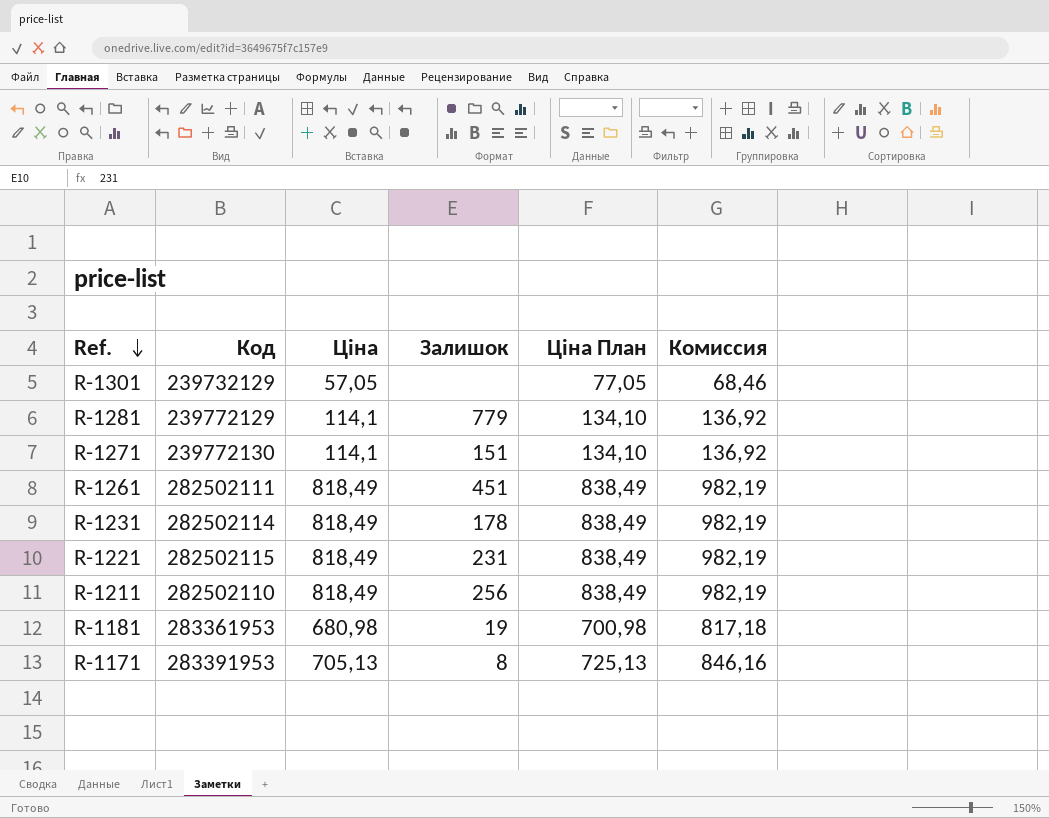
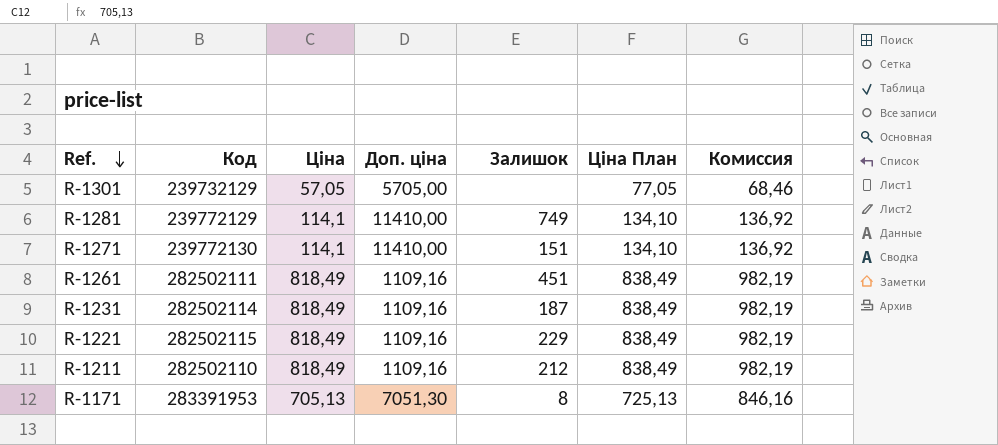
column Доп. ціна | position: none -> 4
row R-1181: 283361953 | 680,98 | 19 | 700,98 | 817,18 -> none
R-1281 | Залишок: 779 -> 749
R-1231 | Залишок: 178 -> 187
R-1221 | Залишок: 231 -> 229
R-1211 | Залишок: 256 -> 212

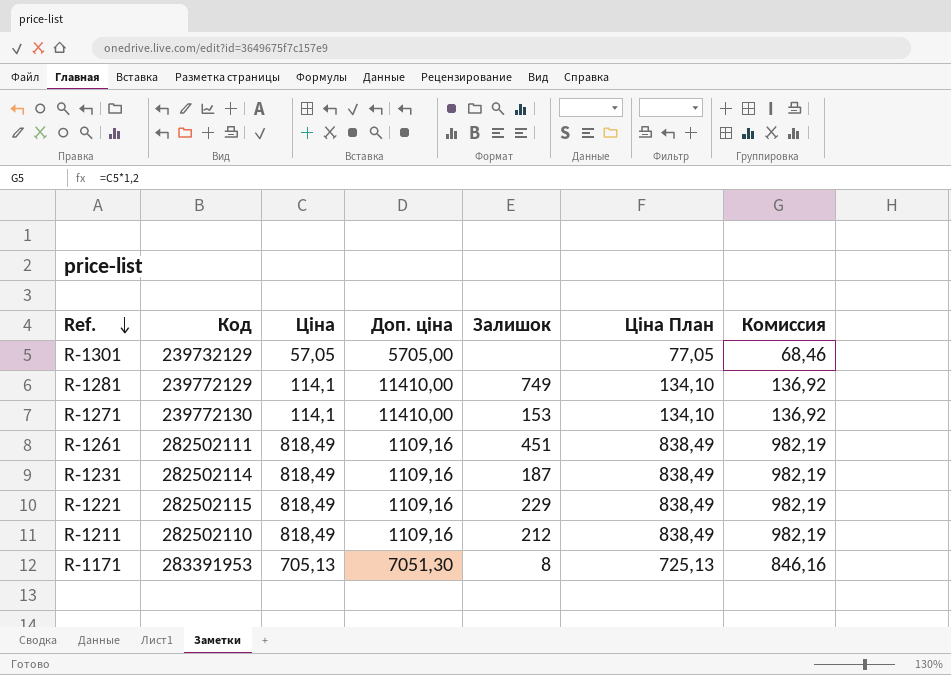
R-1271 | Залишок: 151 -> 153

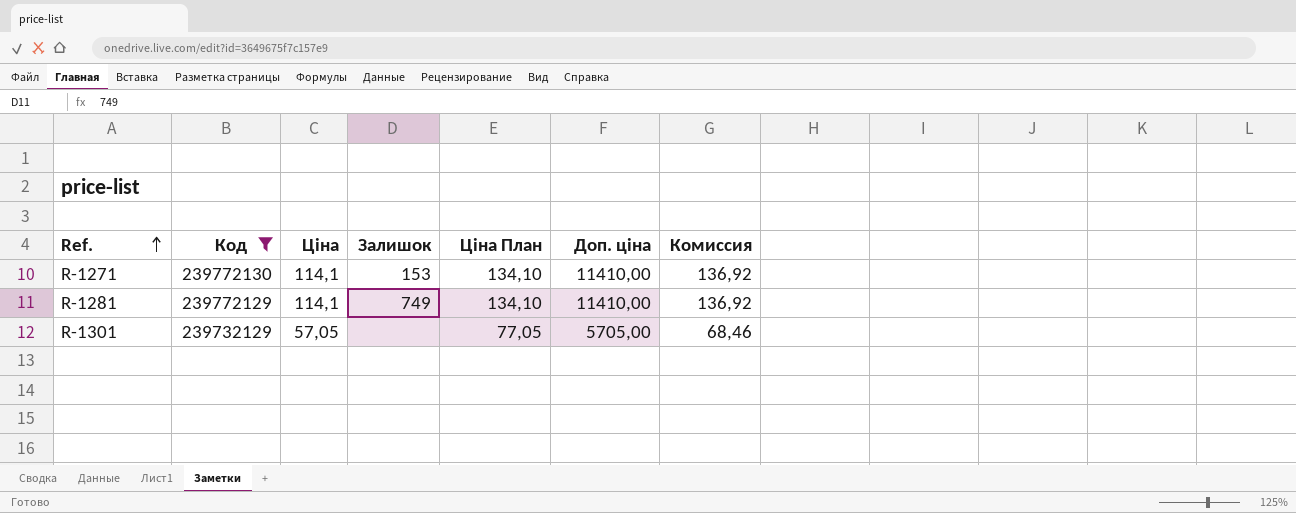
filter: none -> Код <= 239772130
row order: Ref. descending -> Ref. ascending
column Доп. ціна | position: 4 -> 6

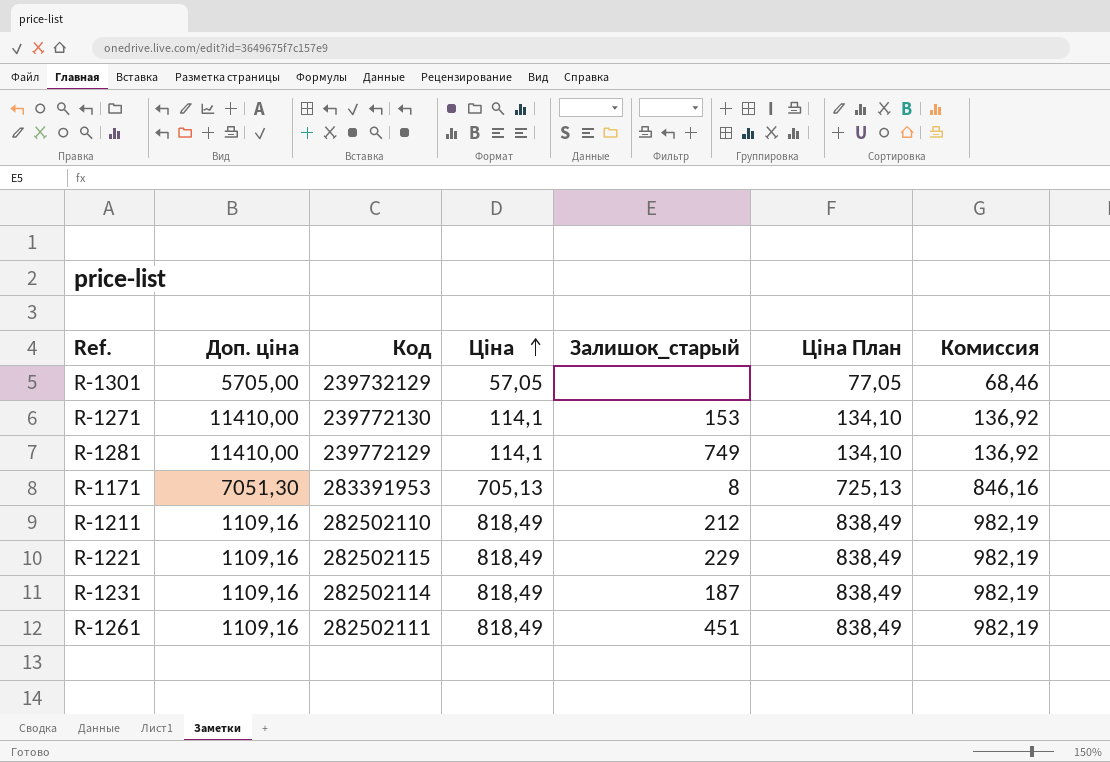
filter: Код <= 239772130 -> none
row order: Ref. ascending -> Ціна ascending
column Доп. ціна | position: 6 -> 2
column name: Залишок -> Залишок_старый

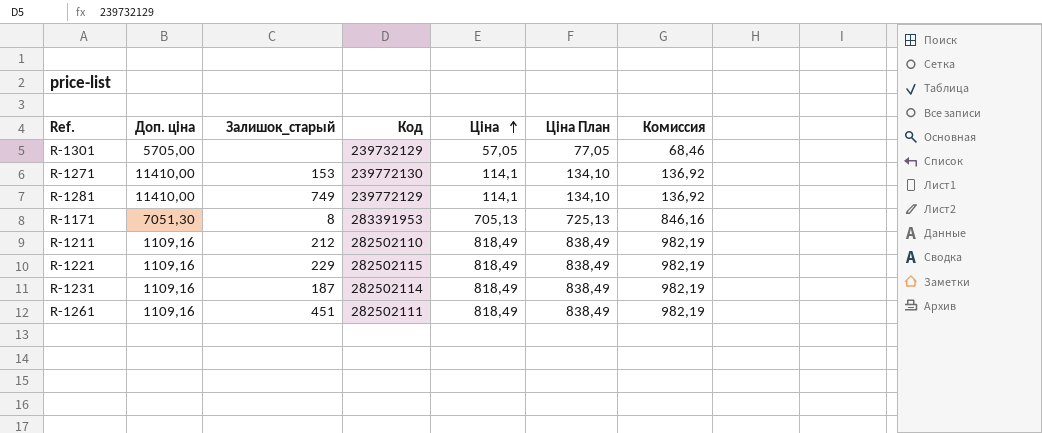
column Залишок_старый | position: 5 -> 3

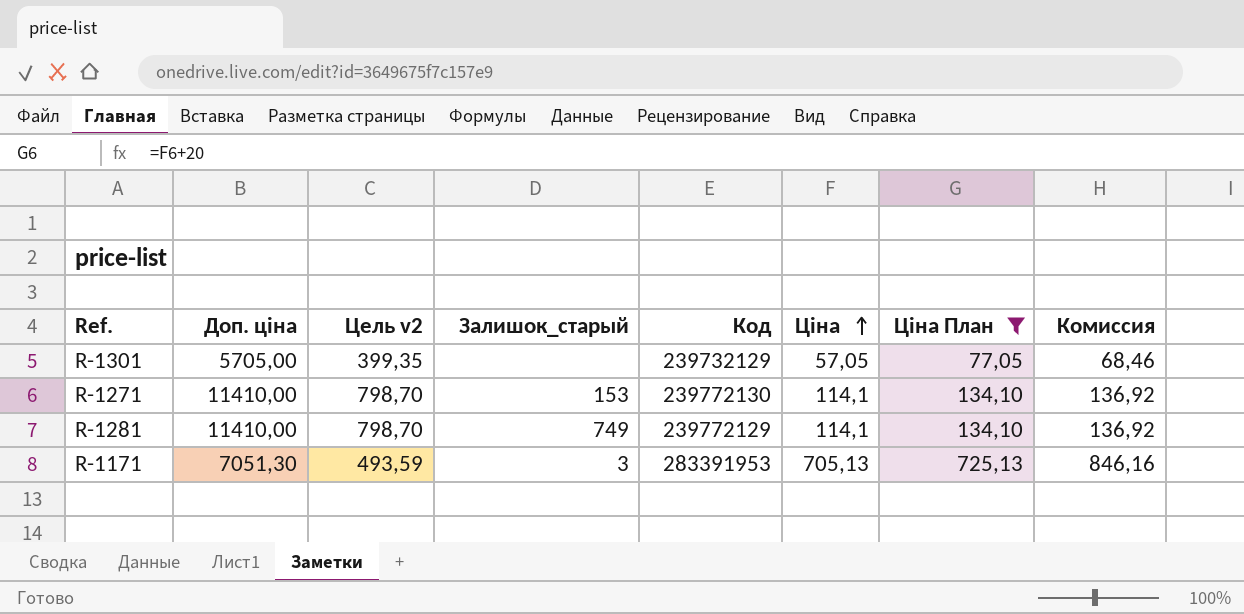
filter: none -> Ціна План != 838,49
column Цель v2 | formula: none -> [Доп. ціна] * 0,07
R-1171 | Залишок_старый: 8 -> 3

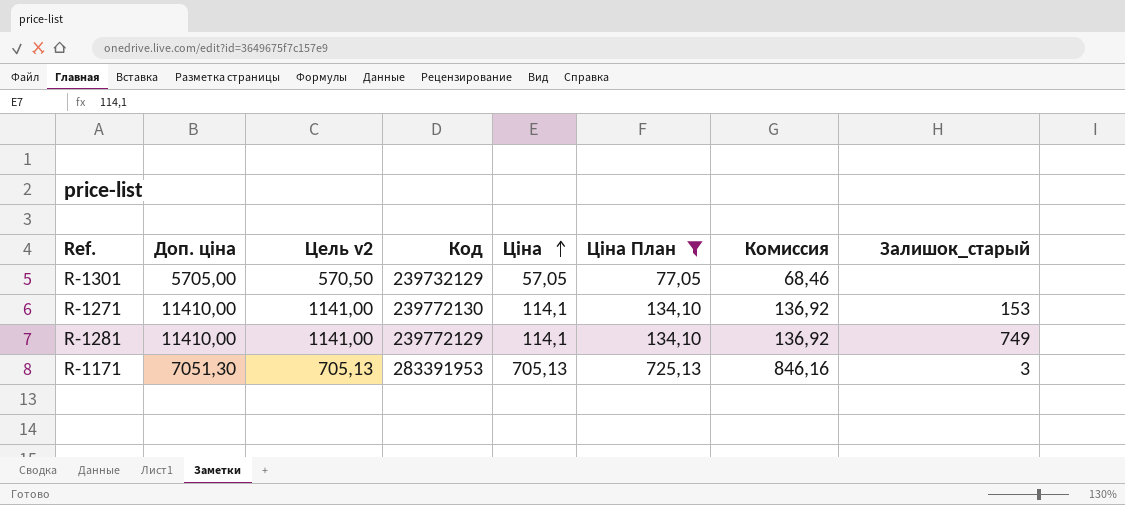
column Цель v2 | formula: [Доп. ціна] * 0,07 -> [Доп. ціна] * 0,1
column Залишок_старый | position: 4 -> 8

